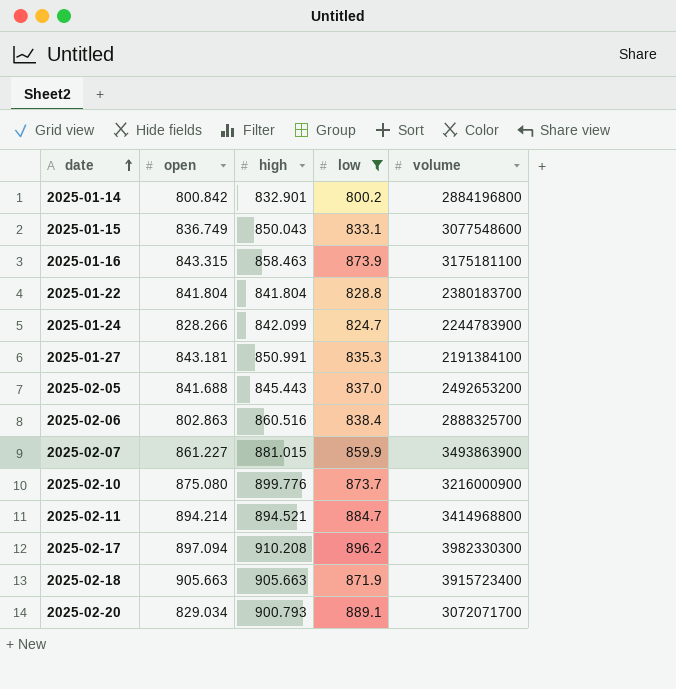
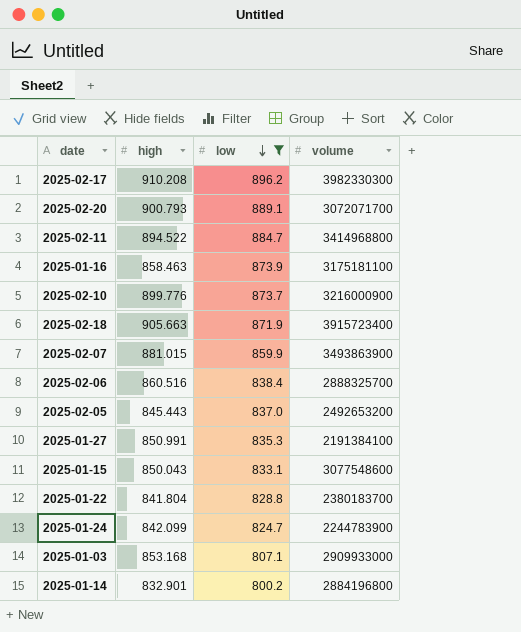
row order: date ascending -> low descending
column open | position: 2 -> none
2025-02-11 | high: 894.521 -> 894.522
row 2025-01-03: none -> 853.168 | 807.1 | 2909933000

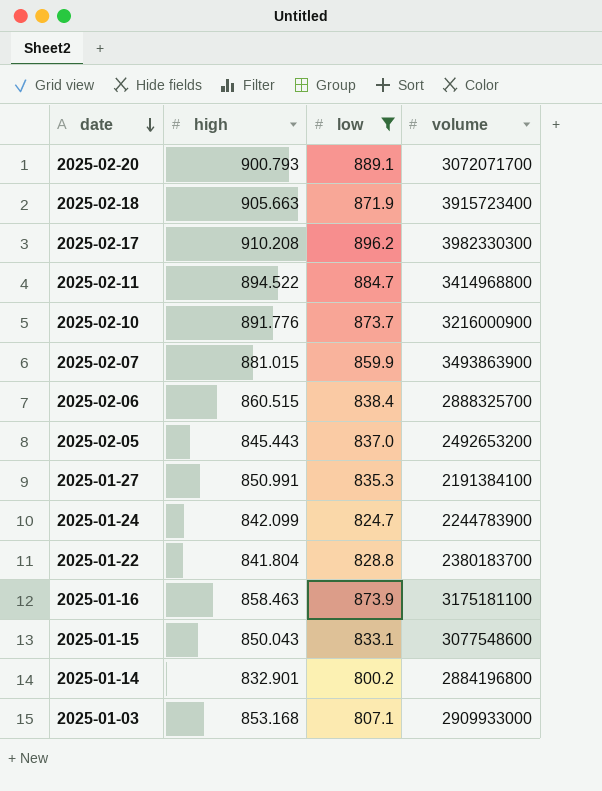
row order: low descending -> date descending
2025-02-10 | high: 899.776 -> 891.776
2025-02-06 | high: 860.516 -> 860.515

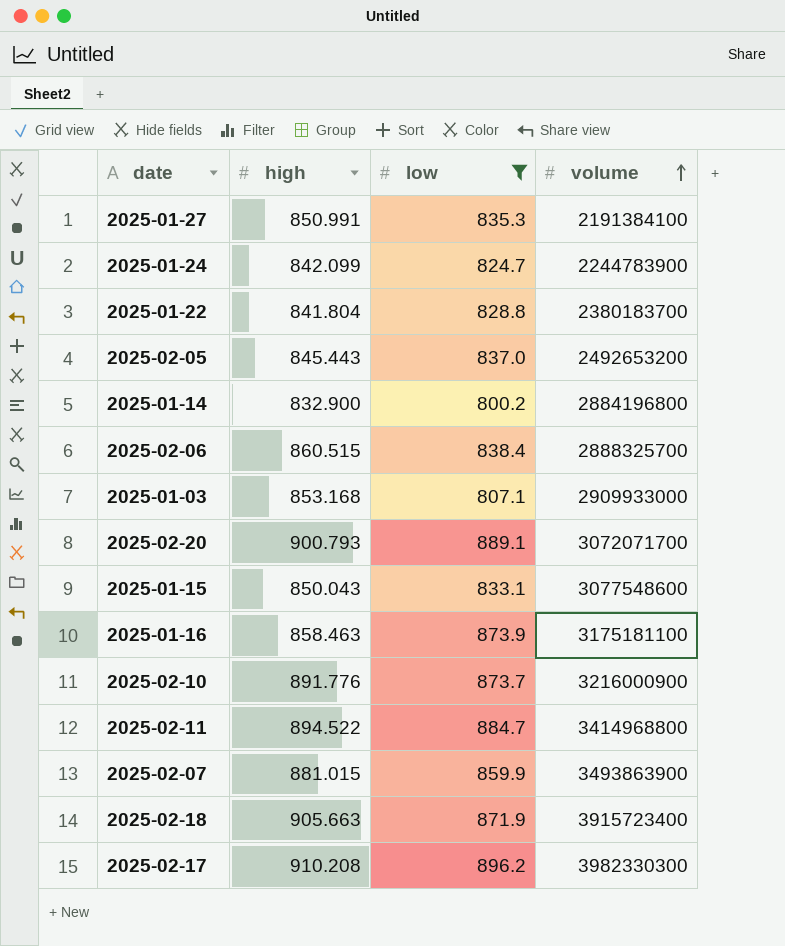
row order: date descending -> volume ascending
2025-01-14 | high: 832.901 -> 832.900

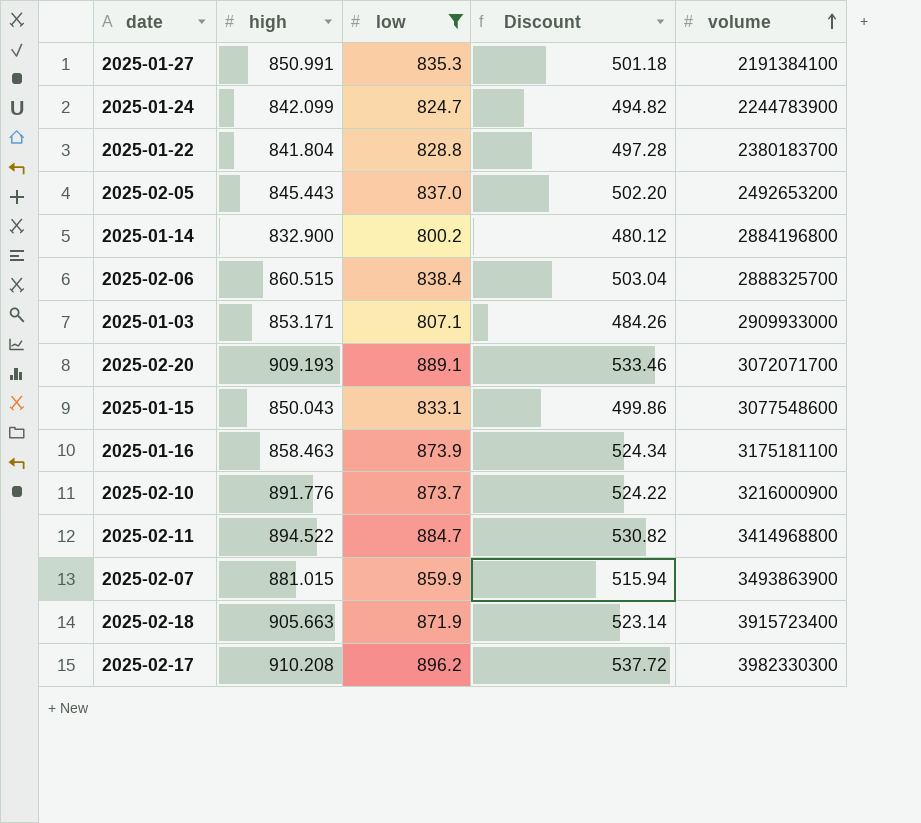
column Discount | formula: none -> [low] * 0.6
2025-01-03 | high: 853.168 -> 853.171
2025-02-20 | high: 900.793 -> 909.193

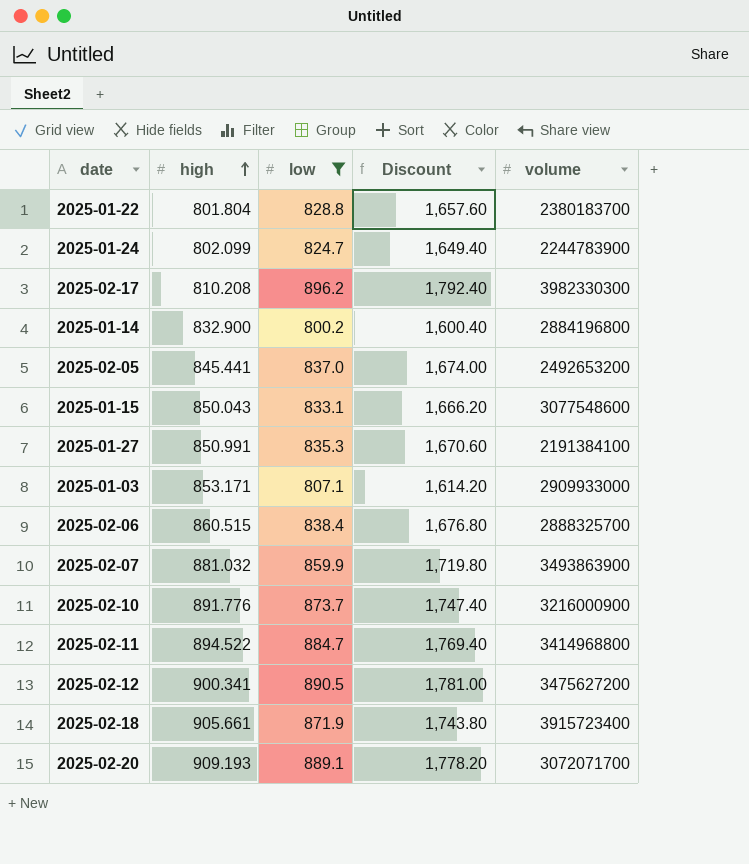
row order: volume ascending -> high ascending
column Discount | formula: [low] * 0.6 -> [low] * 2
row 2025-01-16: 858.463 | 873.9 | 524.34 | 3175181100 -> none
2025-01-22 | high: 841.804 -> 801.804
2025-01-24 | high: 842.099 -> 802.099
2025-02-17 | high: 910.208 -> 810.208
2025-02-05 | high: 845.443 -> 845.441
2025-02-07 | high: 881.015 -> 881.032
row 2025-02-12: none -> 900.341 | 890.5 | 1,781.00 | 3475627200
2025-02-18 | high: 905.663 -> 905.661

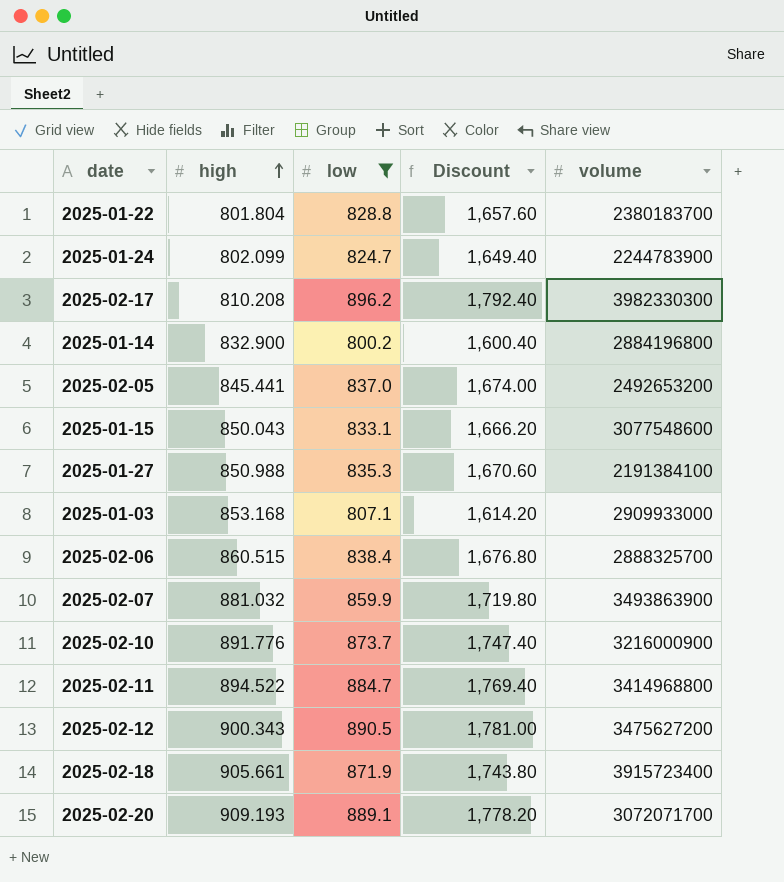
2025-01-27 | high: 850.991 -> 850.988
2025-01-03 | high: 853.171 -> 853.168
2025-02-12 | high: 900.341 -> 900.343

